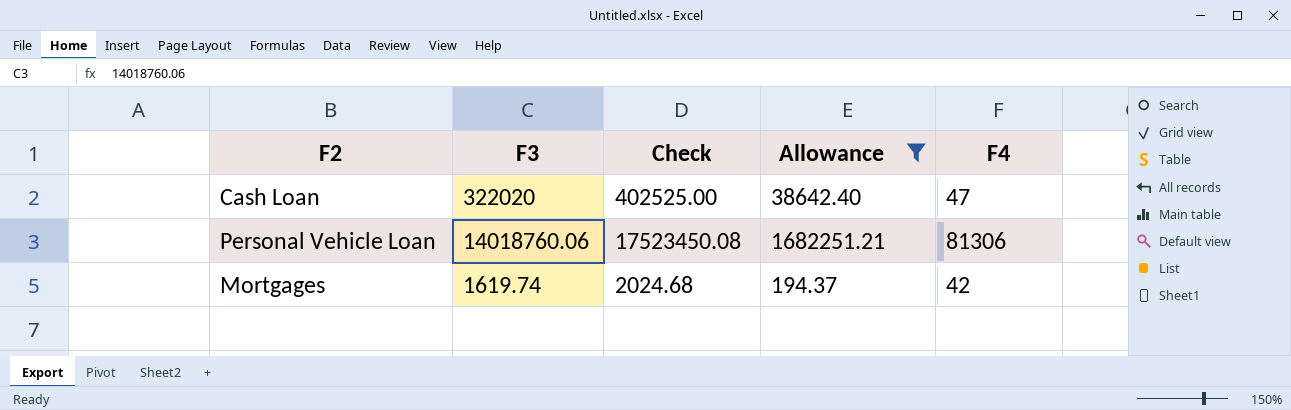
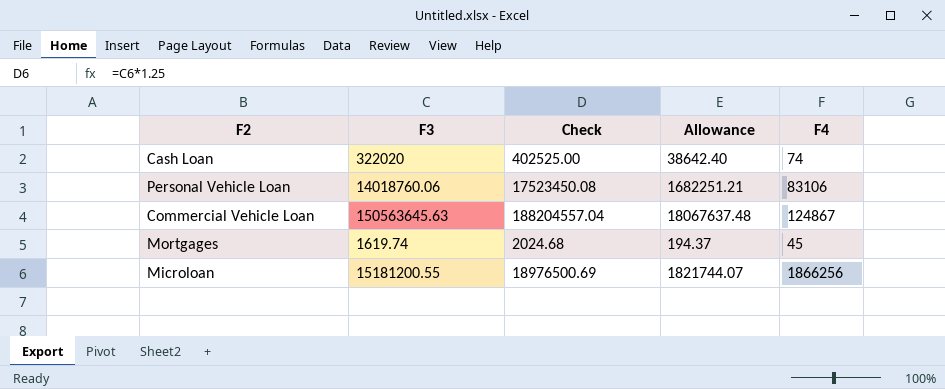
filter: Allowance <= 1682251.21 -> none
Cash Loan | F4: 47 -> 74
Personal Vehicle Loan | F4: 81306 -> 83106
Mortgages | F4: 42 -> 45

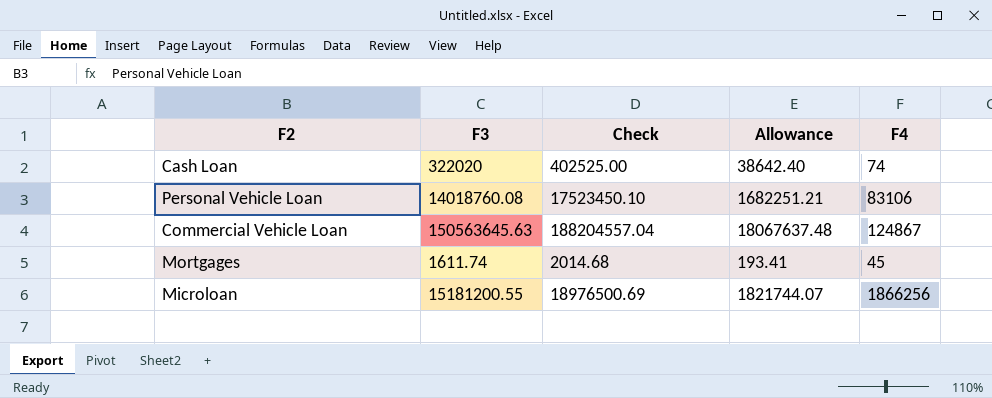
Personal Vehicle Loan | F3: 14018760.06 -> 14018760.08
Personal Vehicle Loan | Check: 17523450.08 -> 17523450.10
Mortgages | F3: 1619.74 -> 1611.74
Mortgages | Check: 2024.68 -> 2014.68
Mortgages | Allowance: 194.37 -> 193.41

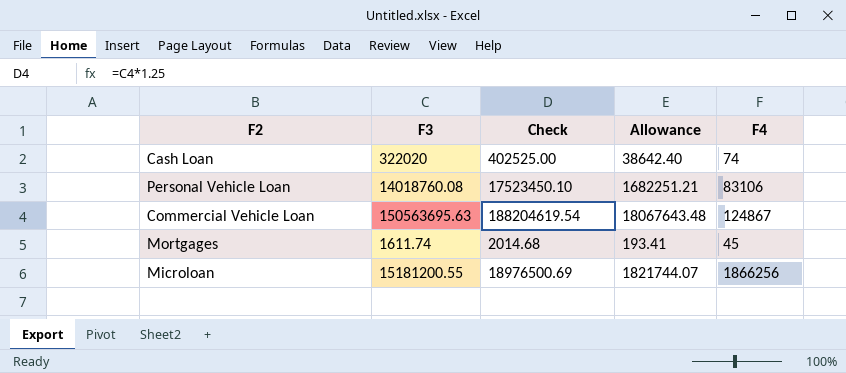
Commercial Vehicle Loan | F3: 150563645.63 -> 150563695.63
Commercial Vehicle Loan | Check: 188204557.04 -> 188204619.54
Commercial Vehicle Loan | Allowance: 18067637.48 -> 18067643.48

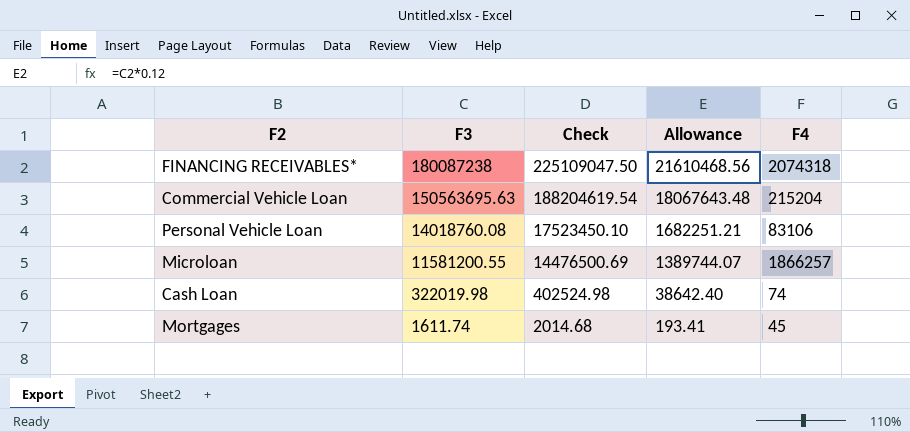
row order: none -> F3 descending
row FINANCING RECEIVABLES*: none -> 180087238 | 225109047.50 | 21610468.56 | 2074318
Commercial Vehicle Loan | F4: 124867 -> 215204
Microloan | F3: 15181200.55 -> 11581200.55
Microloan | Check: 18976500.69 -> 14476500.69
Microloan | Allowance: 1821744.07 -> 1389744.07
Microloan | F4: 1866256 -> 1866257
Cash Loan | F3: 322020 -> 322019.98
Cash Loan | Check: 402525.00 -> 402524.98

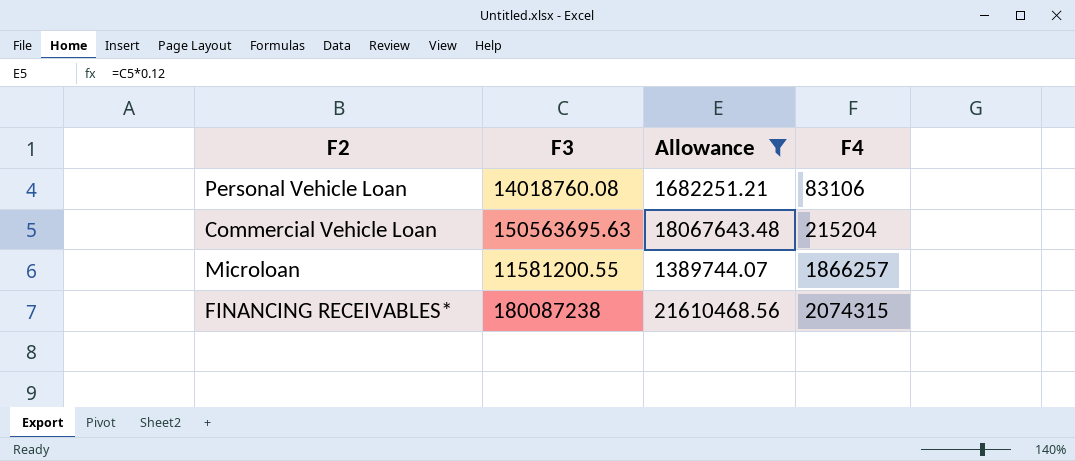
filter: none -> Allowance >= 1389744.07
row order: F3 descending -> F4 ascending
column Check | formula: [F3] * 1.25 -> none
FINANCING RECEIVABLES* | F4: 2074318 -> 2074315

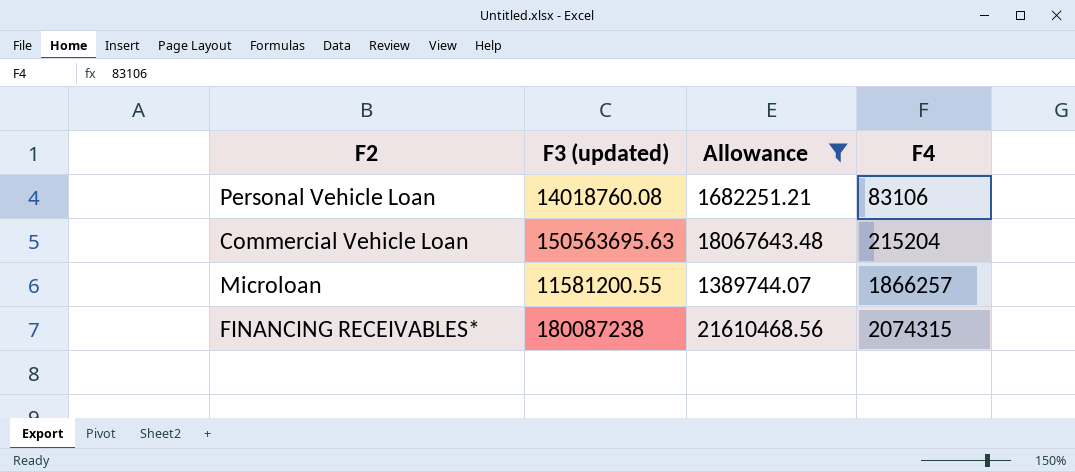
column name: F3 -> F3 (updated)

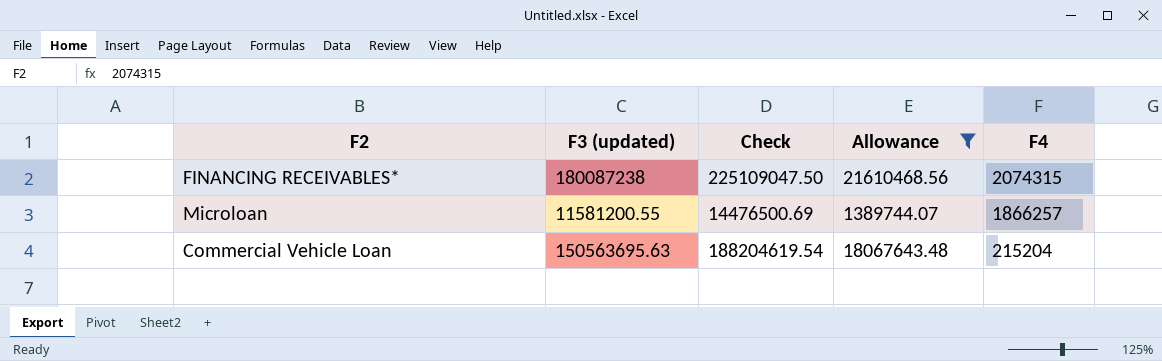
row order: F4 ascending -> F4 descending
column Check | formula: none -> [F3 (updated)] * 1.25
row Personal Vehicle Loan: 14018760.08 | 1682251.21 | 83106 -> none

